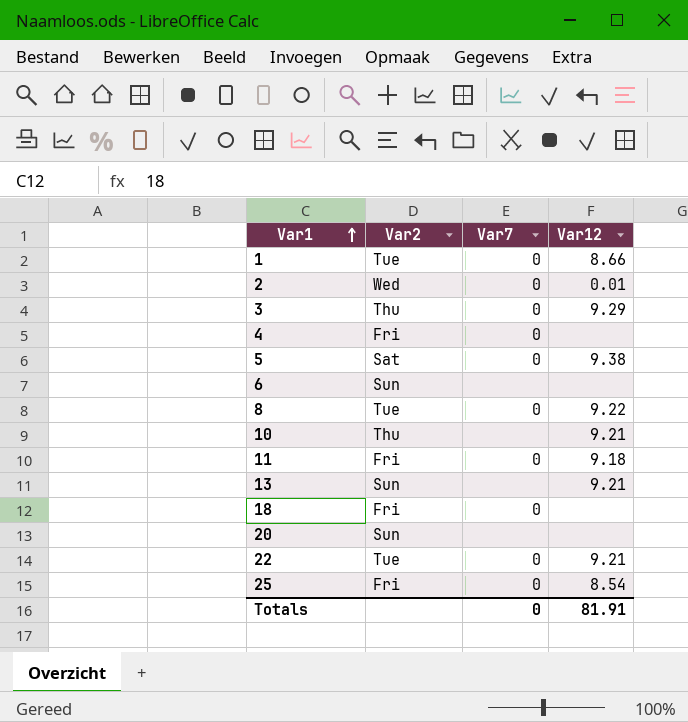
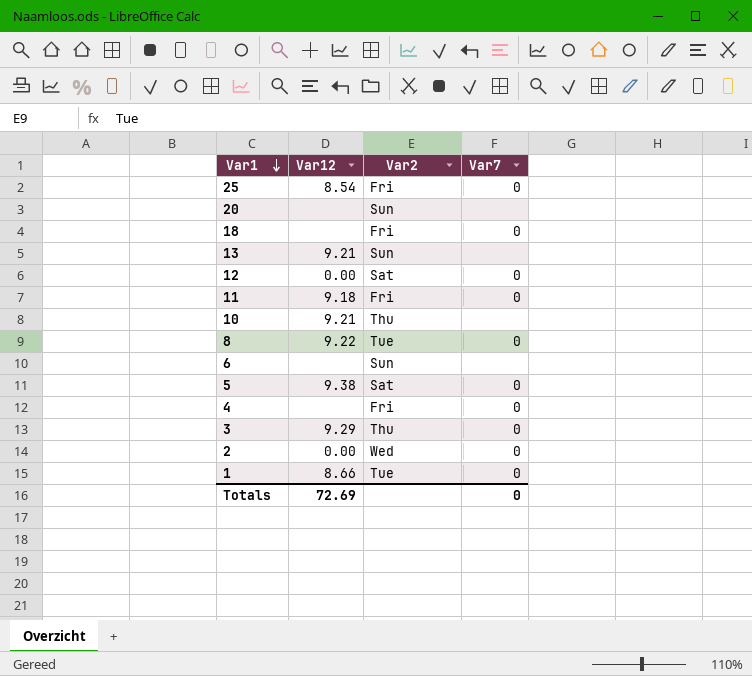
row order: Var1 ascending -> Var1 descending
column Var12 | position: 4 -> 2
row 22: Tue | 0 | 9.21 -> none
row 12: none -> 0.00 | Sat | 0
2 | Var12: 0.01 -> 0.00
Totals | Var12: 81.91 -> 72.69

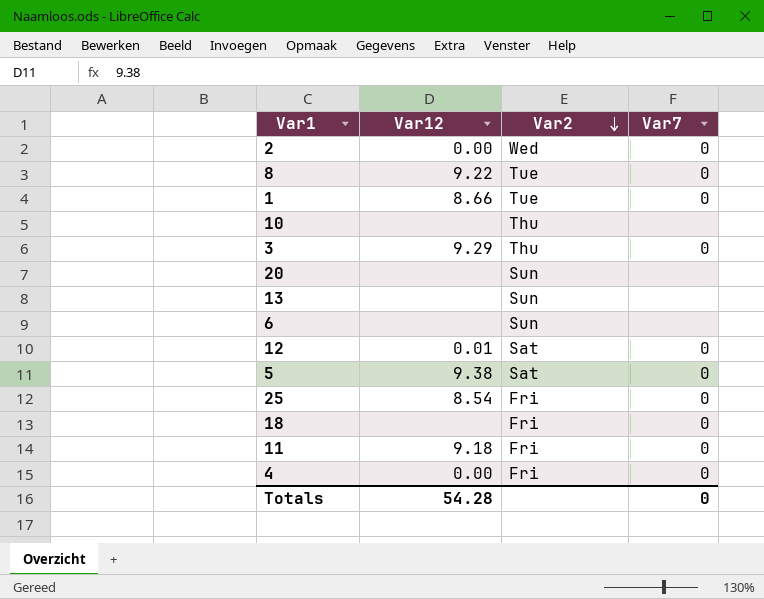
row order: Var1 descending -> Var2 descending
10 | Var12: 9.21 -> none
13 | Var12: 9.21 -> none
12 | Var12: 0.00 -> 0.01
4 | Var12: none -> 0.00
Totals | Var12: 72.69 -> 54.28

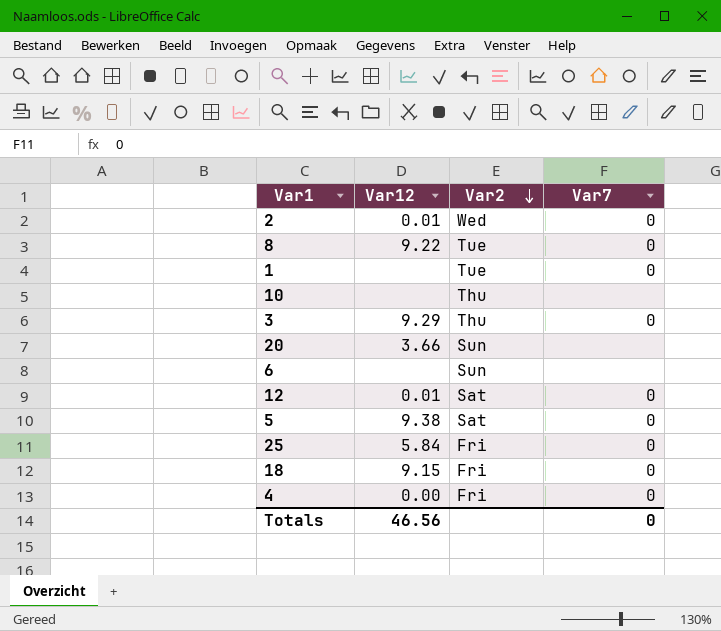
row 13: none | Sun | none -> none
row 11: 9.18 | Fri | 0 -> none
2 | Var12: 0.00 -> 0.01
1 | Var12: 8.66 -> none
20 | Var12: none -> 3.66
25 | Var12: 8.54 -> 5.84
18 | Var12: none -> 9.15
Totals | Var12: 54.28 -> 46.56

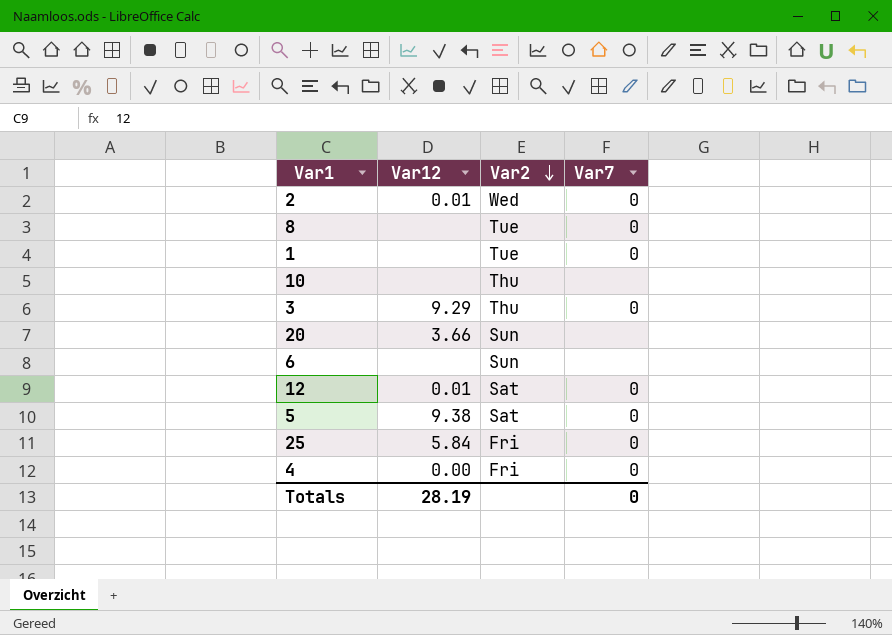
row 18: 9.15 | Fri | 0 -> none
8 | Var12: 9.22 -> none
Totals | Var12: 46.56 -> 28.19

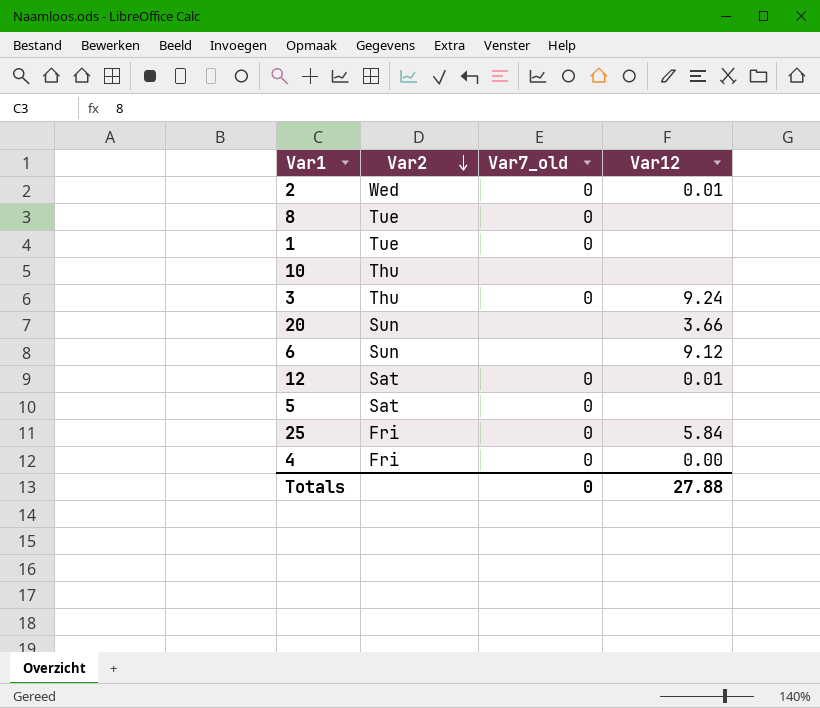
column name: Var7 -> Var7_old
column Var12 | position: 2 -> 4
3 | Var12: 9.29 -> 9.24
6 | Var12: none -> 9.12
5 | Var12: 9.38 -> none
Totals | Var12: 28.19 -> 27.88

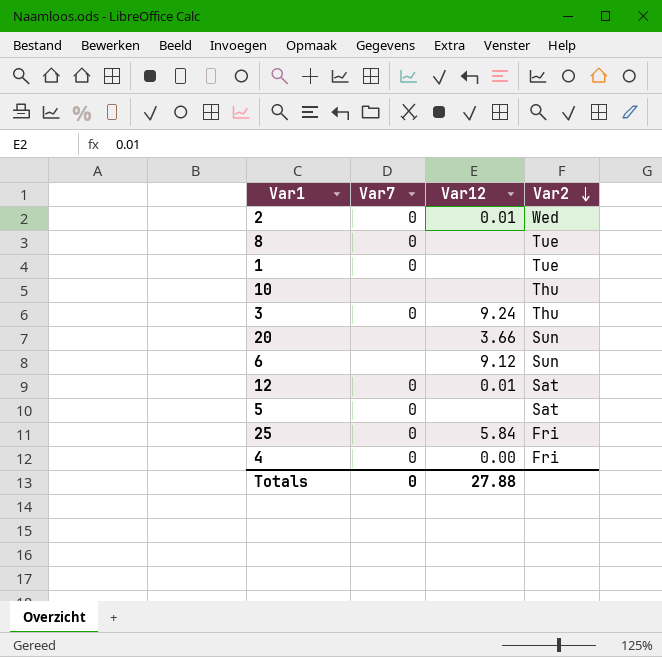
column name: Var7_old -> Var7
column Var2 | position: 2 -> 4

